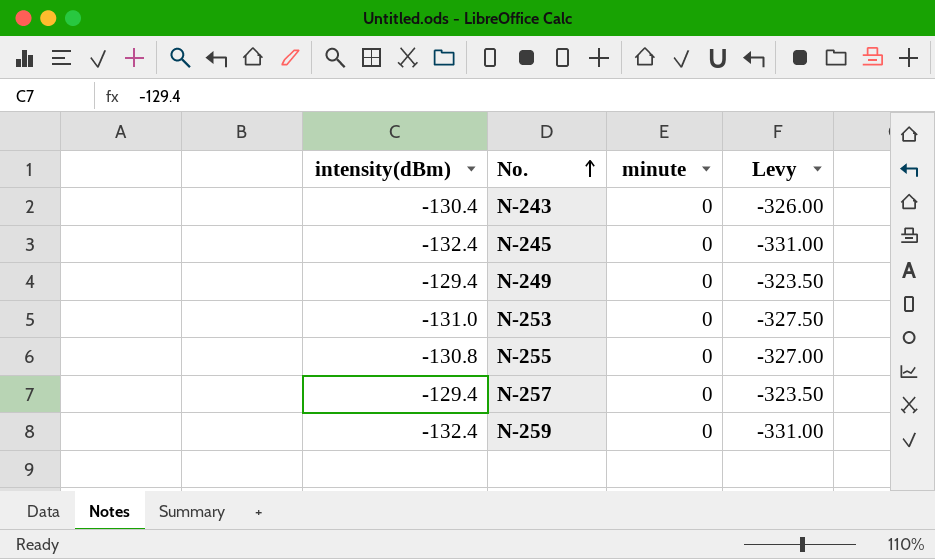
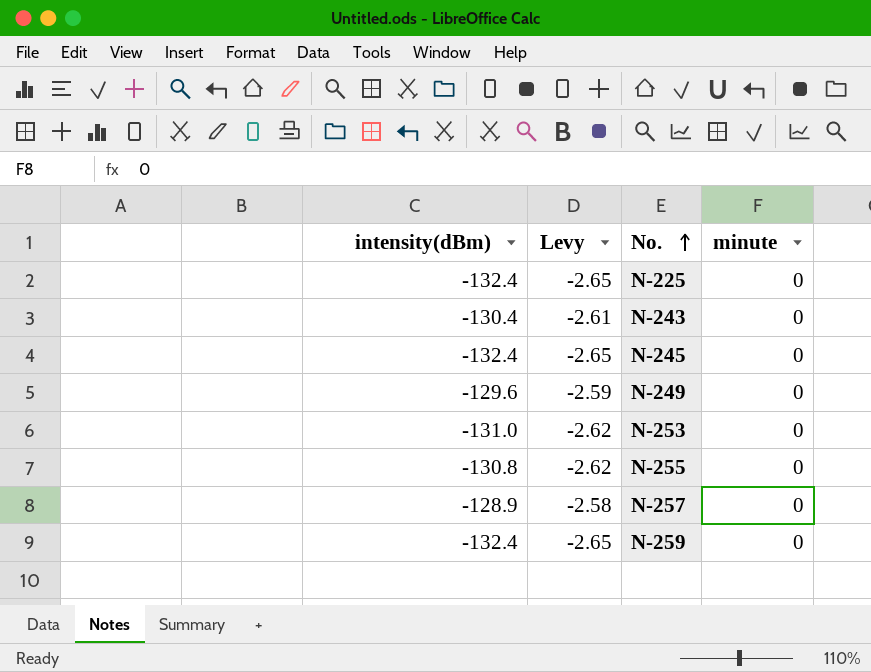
column Levy | formula: [intensity(dBm)] * 2.5 -> [intensity(dBm)] * 0.02
column Levy | position: 4 -> 2
row N-225: none -> -132.4 | -2.65 | 0
N-249 | intensity(dBm): -129.4 -> -129.6
N-257 | intensity(dBm): -129.4 -> -128.9

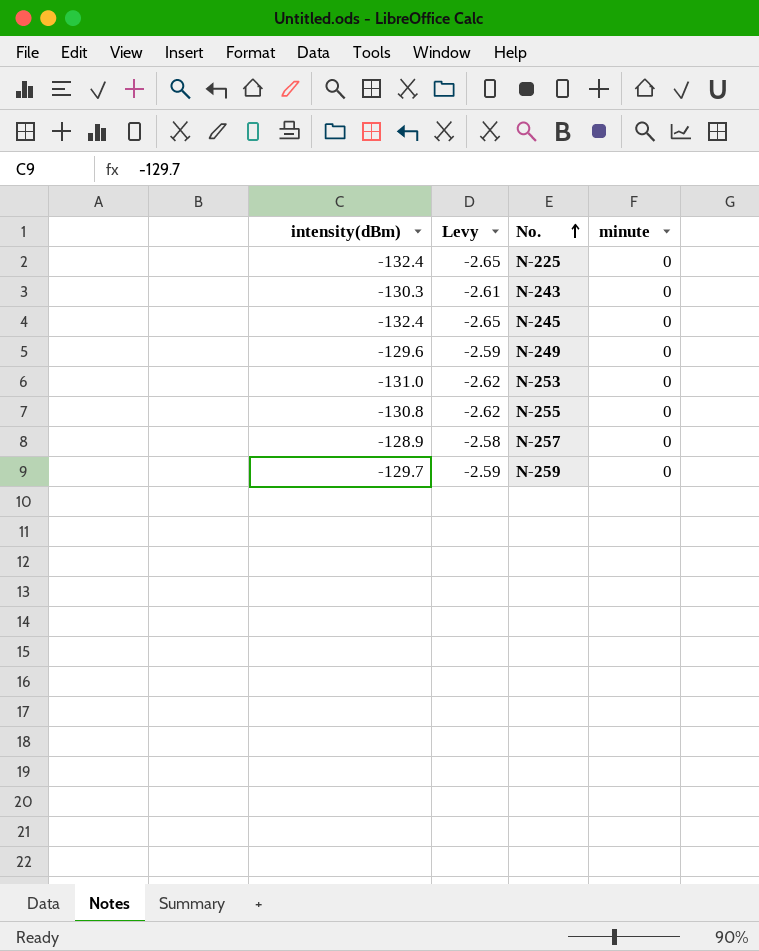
N-243 | intensity(dBm): -130.4 -> -130.3
N-259 | intensity(dBm): -132.4 -> -129.7
N-259 | Levy: -2.65 -> -2.59

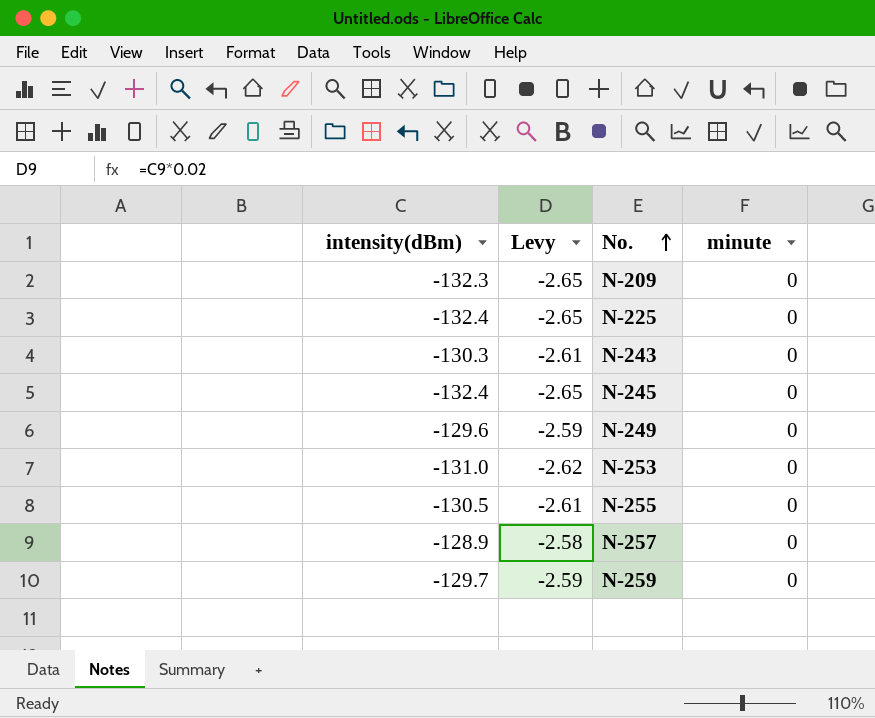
row N-209: none -> -132.3 | -2.65 | 0
N-255 | intensity(dBm): -130.8 -> -130.5
N-255 | Levy: -2.62 -> -2.61

